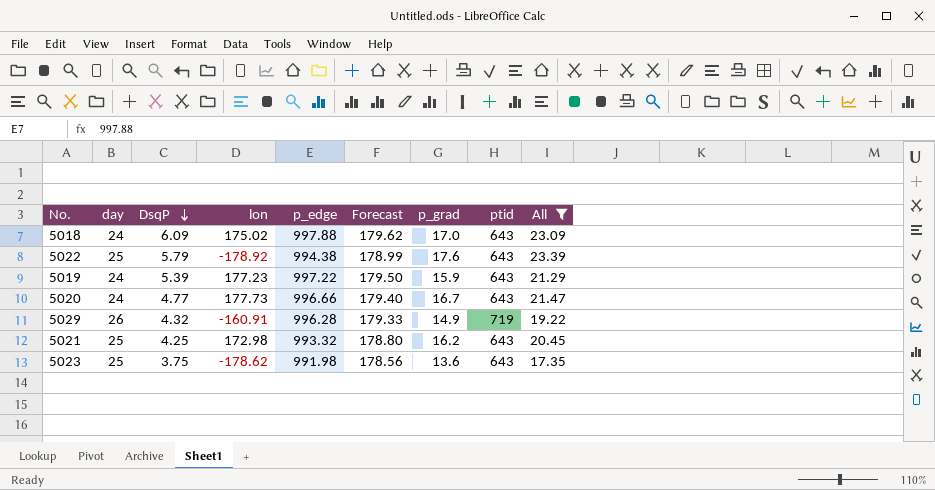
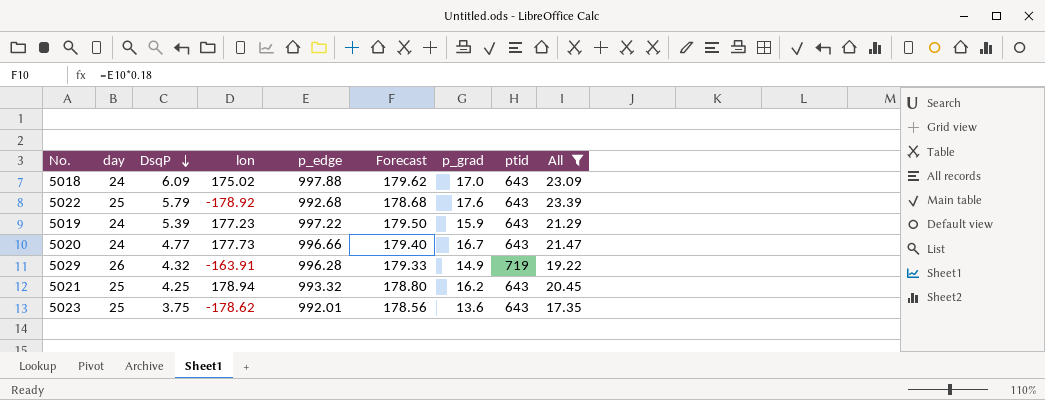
5022 | p_edge: 994.38 -> 992.68
5022 | Forecast: 178.99 -> 178.68
5029 | lon: -160.91 -> -163.91
5021 | lon: 172.98 -> 178.94
5023 | p_edge: 991.98 -> 992.01

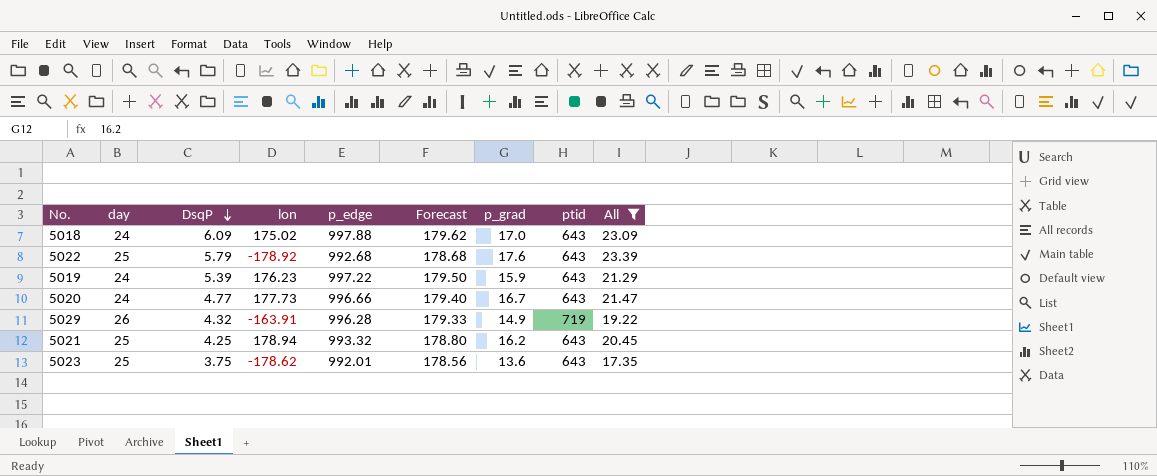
5019 | lon: 177.23 -> 176.23

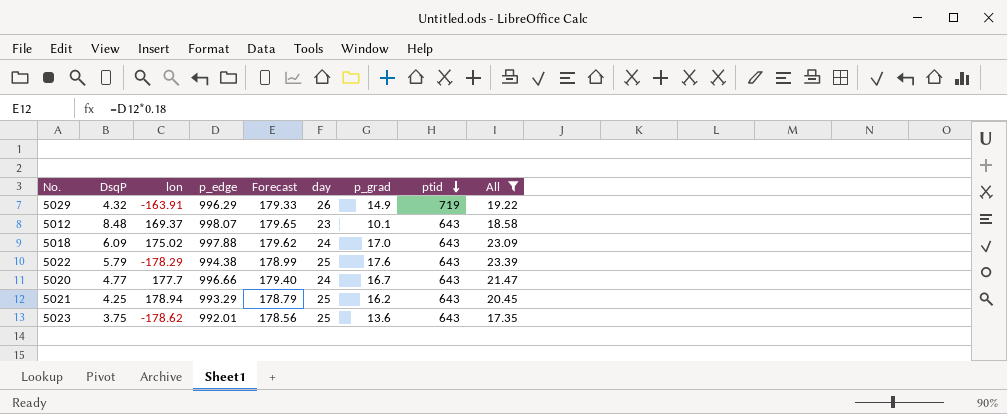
row order: DsqP descending -> ptid descending
column day | position: 2 -> 6
row 5019: 24 | 5.39 | 176.23 | 997.22 | 179.50 | 15.9 | 643 | 21.29 -> none
5029 | p_edge: 996.28 -> 996.29
row 5012: none -> 8.48 | 169.37 | 998.07 | 179.65 | 23 | 10.1 | 643 | 18.58
5022 | lon: -178.92 -> -178.29
5022 | p_edge: 992.68 -> 994.38
5022 | Forecast: 178.68 -> 178.99
5020 | lon: 177.73 -> 177.7
5021 | p_edge: 993.32 -> 993.29
5021 | Forecast: 178.80 -> 178.79

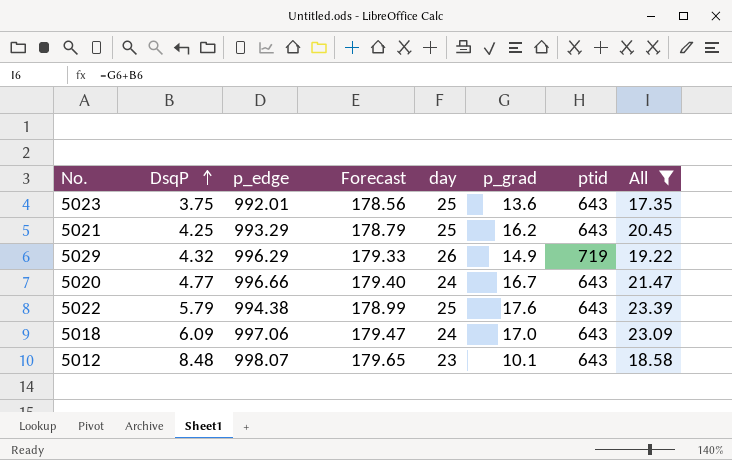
row order: ptid descending -> DsqP ascending
column lon | position: 3 -> none
5018 | p_edge: 997.88 -> 997.06
5018 | Forecast: 179.62 -> 179.47

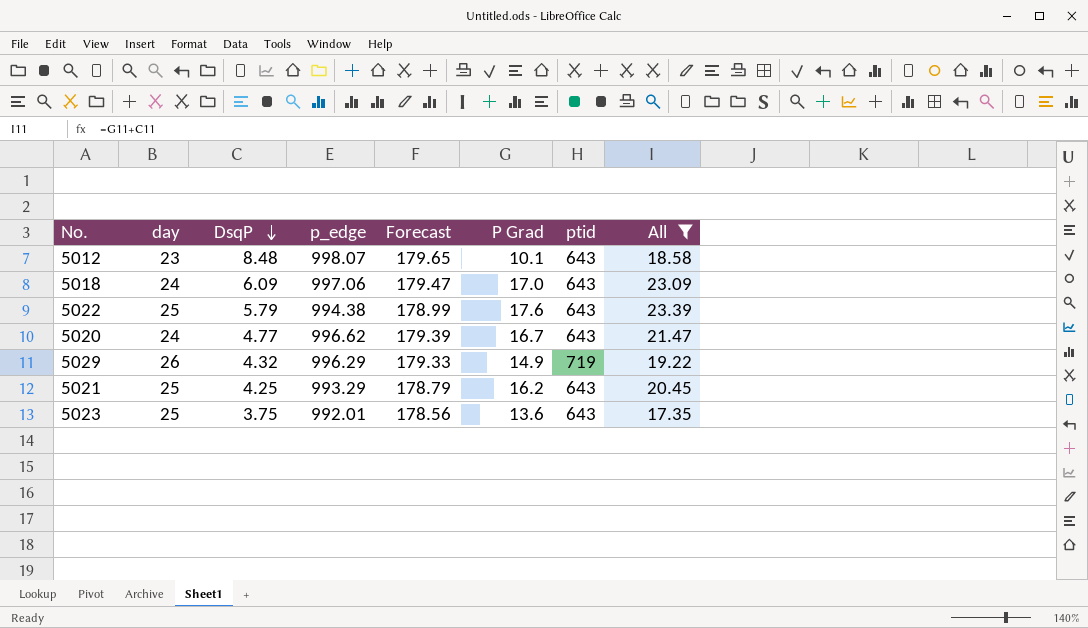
row order: DsqP ascending -> DsqP descending
column day | position: 5 -> 2
column name: p_grad -> P Grad
5020 | p_edge: 996.66 -> 996.62
5020 | Forecast: 179.40 -> 179.39

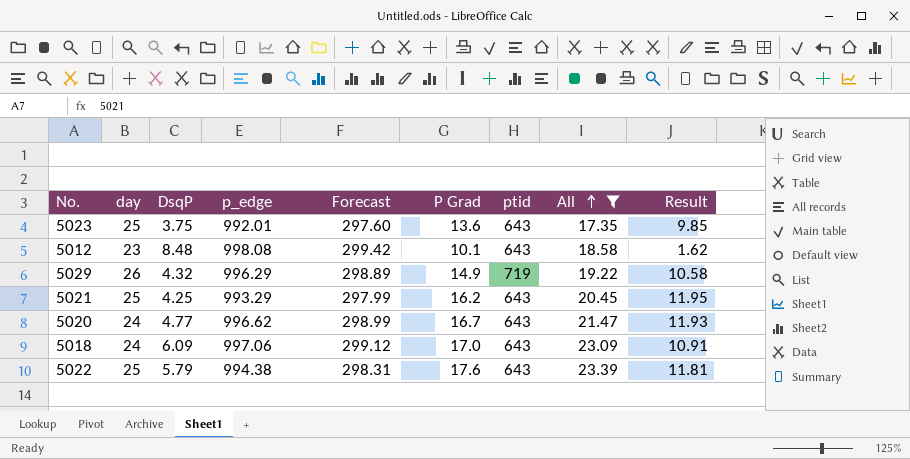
row order: DsqP descending -> All ascending
column Forecast | formula: [p_edge] * 0.18 -> [p_edge] * 0.3
column Result | formula: none -> [P Grad] - [DsqP]
5012 | p_edge: 998.07 -> 998.08

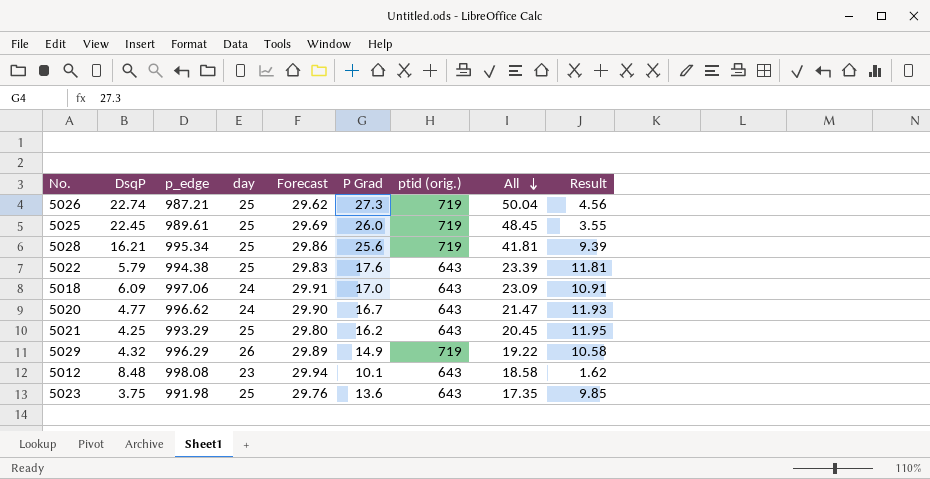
filter: All <= 23.39 -> none
row order: All ascending -> All descending
column day | position: 2 -> 4
column Forecast | formula: [p_edge] * 0.3 -> [p_edge] * 0.03
column name: ptid -> ptid (orig.)
5023 | p_edge: 992.01 -> 991.98

